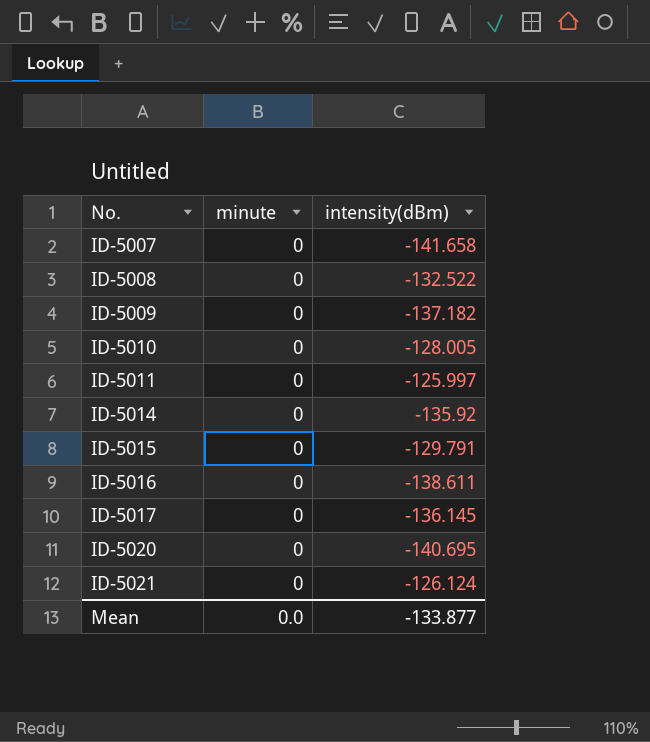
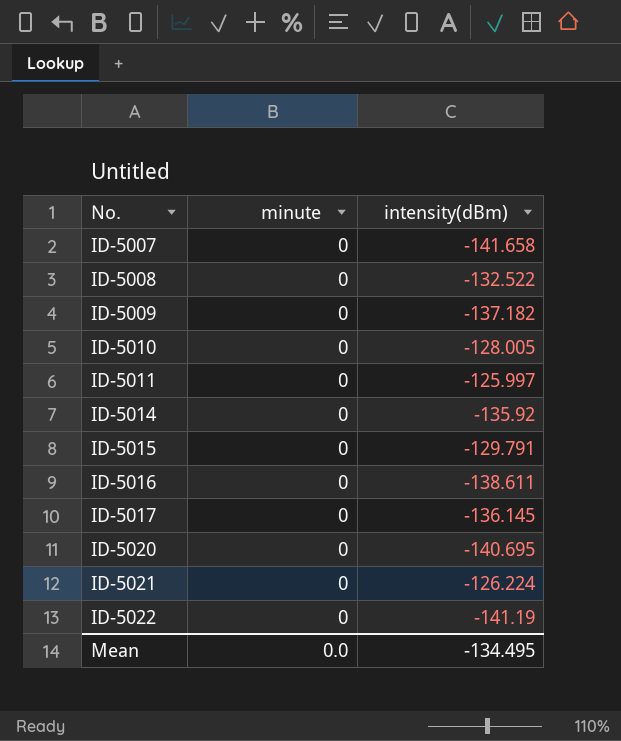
ID-5021 | intensity(dBm): -126.124 -> -126.224
row ID-5022: none -> 0 | -141.19
Mean | intensity(dBm): -133.877 -> -134.495

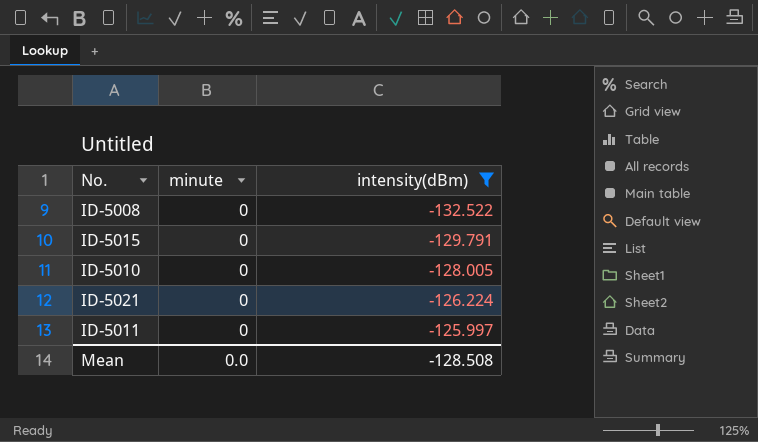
filter: none -> intensity(dBm) >= -132.522
row order: No. ascending -> intensity(dBm) ascending
Mean | intensity(dBm): -134.495 -> -128.508

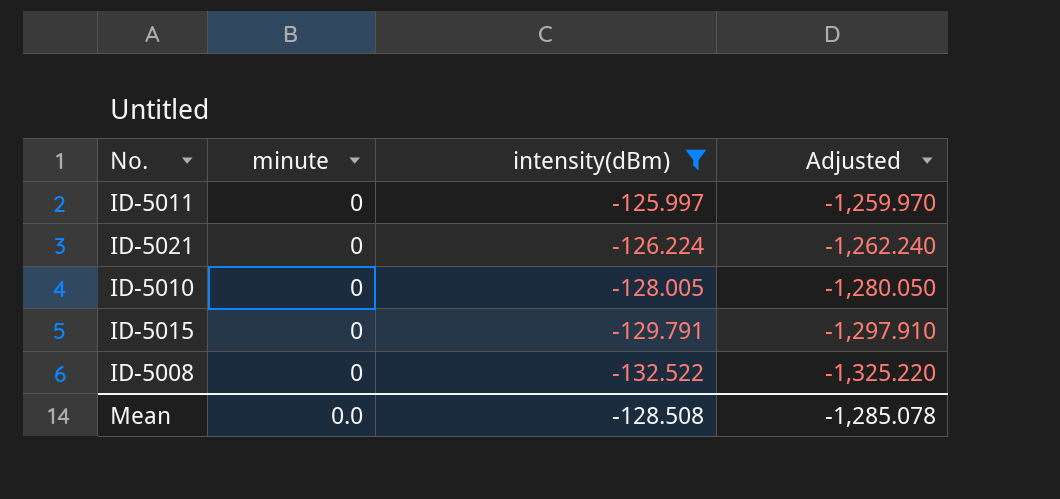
row order: intensity(dBm) ascending -> intensity(dBm) descending
column Adjusted | formula: none -> [intensity(dBm)] * 10

